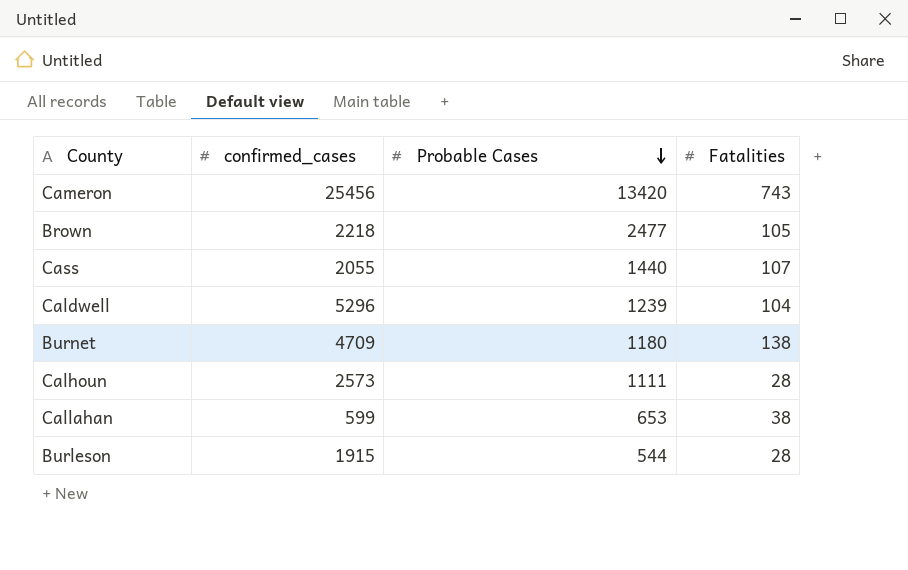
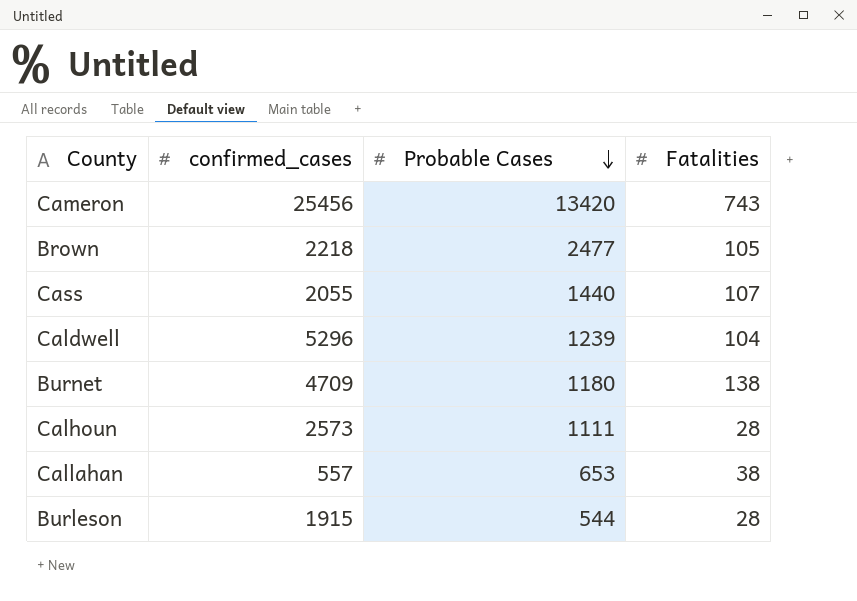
Callahan | confirmed_cases: 599 -> 557

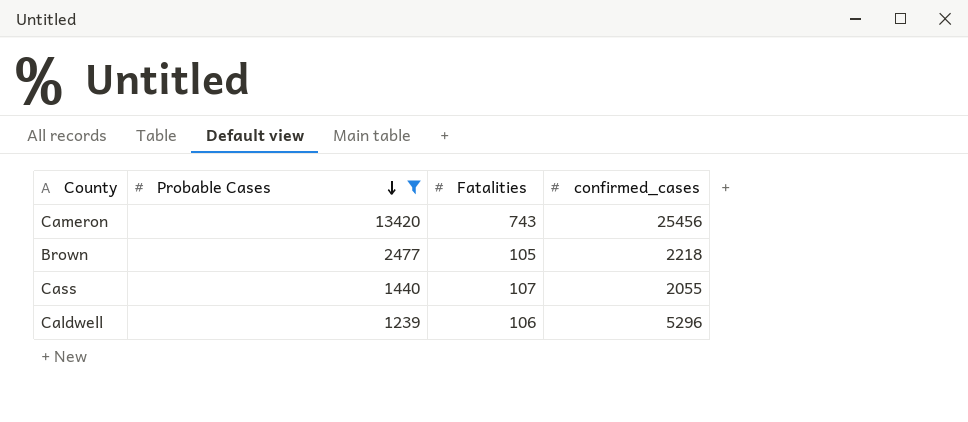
filter: none -> Probable Cases >= 1239
column confirmed_cases | position: 2 -> 4
Caldwell | Fatalities: 104 -> 106

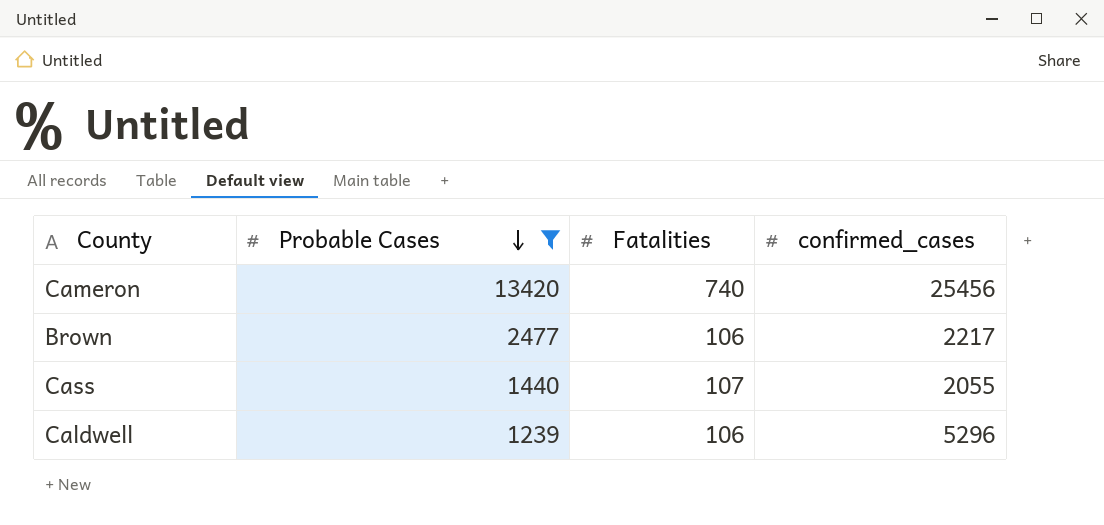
Cameron | Fatalities: 743 -> 740
Brown | Fatalities: 105 -> 106
Brown | confirmed_cases: 2218 -> 2217

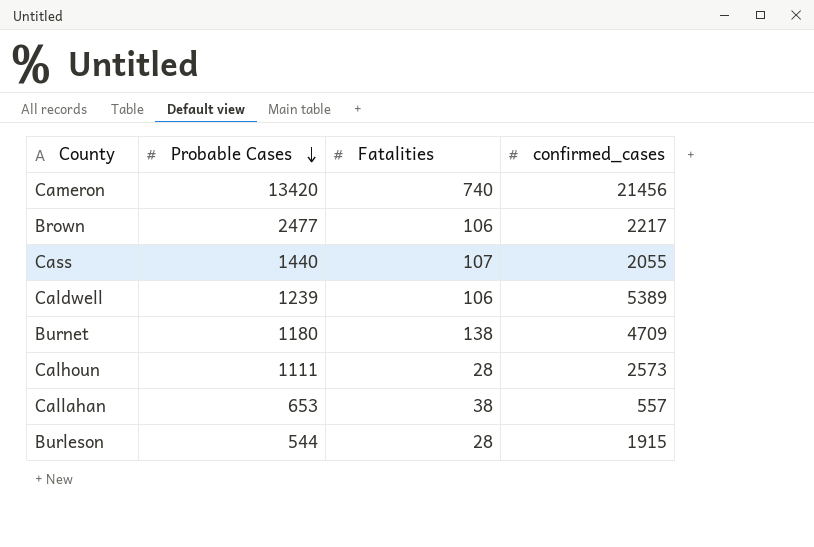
filter: Probable Cases >= 1239 -> none
Cameron | confirmed_cases: 25456 -> 21456
Caldwell | confirmed_cases: 5296 -> 5389

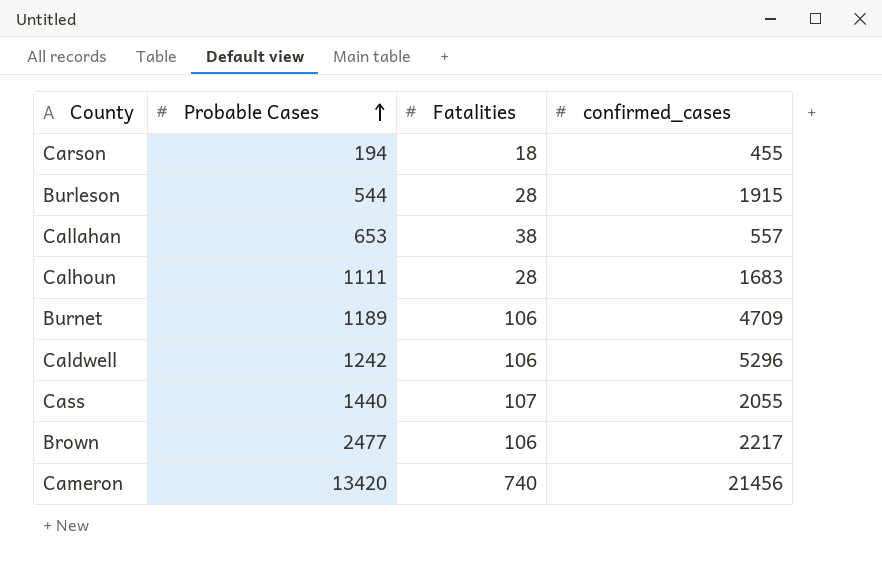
row order: Probable Cases descending -> Probable Cases ascending
row Carson: none -> 194 | 18 | 455
Calhoun | confirmed_cases: 2573 -> 1683
Burnet | Probable Cases: 1180 -> 1189
Burnet | Fatalities: 138 -> 106
Caldwell | Probable Cases: 1239 -> 1242
Caldwell | confirmed_cases: 5389 -> 5296

